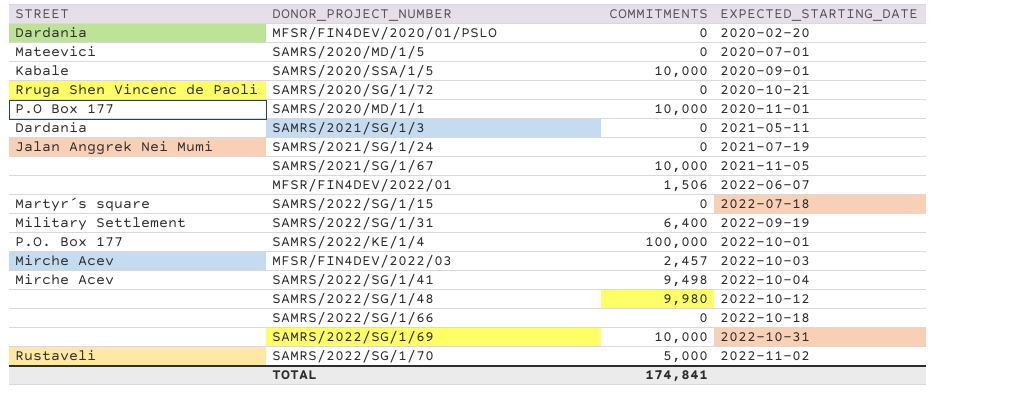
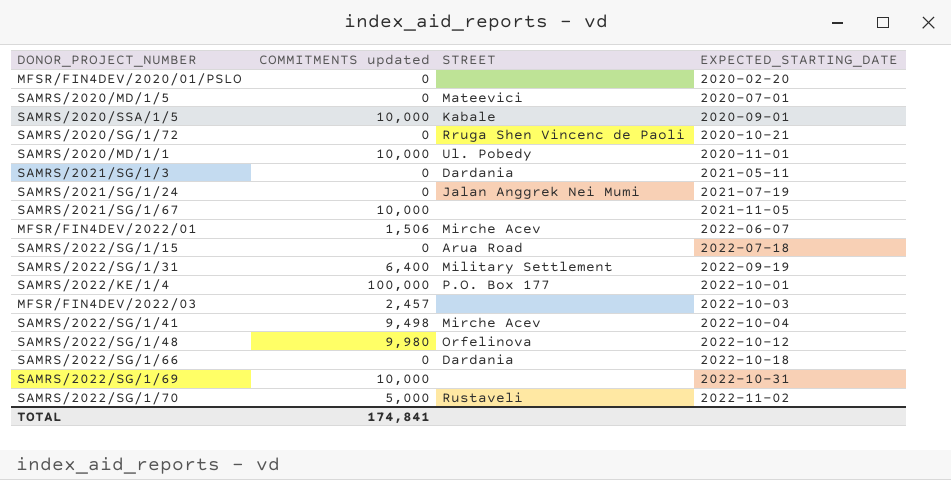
column name: COMMITMENTS -> COMMITMENTS updated
column STREET | position: 1 -> 3
MFSR/FIN4DEV/2020/01/PSLO | STREET: Dardania -> none
SAMRS/2020/MD/1/1 | STREET: P.O Box 177 -> Ul. Pobedy
MFSR/FIN4DEV/2022/01 | STREET: none -> Mirche Acev
SAMRS/2022/SG/1/15 | STREET: Martyr´s square -> Arua Road
MFSR/FIN4DEV/2022/03 | STREET: Mirche Acev -> none
SAMRS/2022/SG/1/48 | STREET: none -> Orfelinova
SAMRS/2022/SG/1/66 | STREET: none -> Dardania

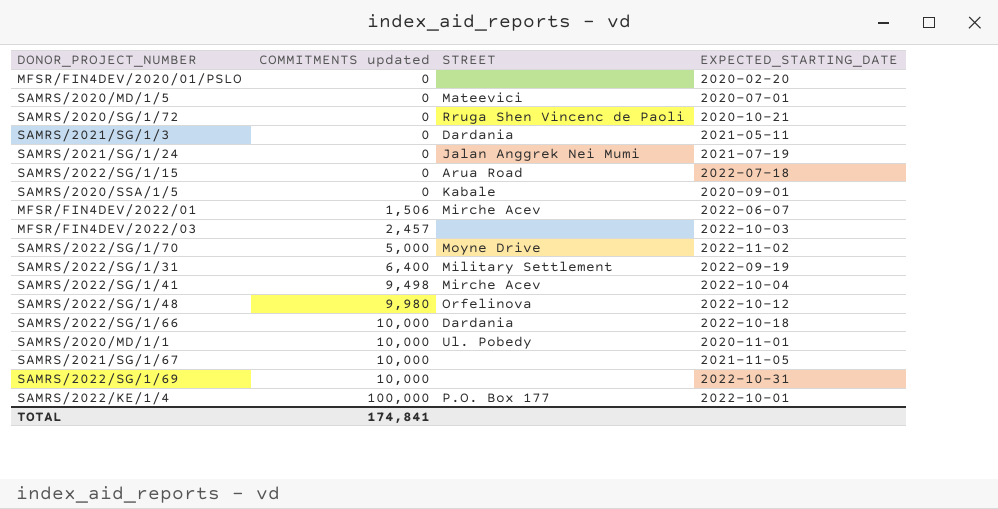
row order: EXPECTED_STARTING_DATE ascending -> COMMITMENTS updated ascending
SAMRS/2020/SSA/1/5 | COMMITMENTS updated: 10,000 -> 0
SAMRS/2022/SG/1/70 | STREET: Rustaveli -> Moyne Drive
SAMRS/2022/SG/1/66 | COMMITMENTS updated: 0 -> 10,000

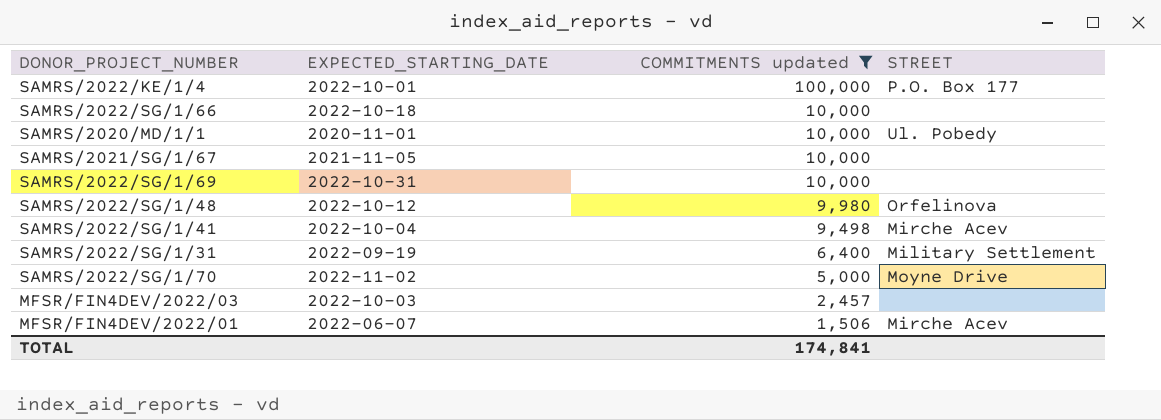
filter: none -> COMMITMENTS updated != 0
row order: COMMITMENTS updated ascending -> COMMITMENTS updated descending
column EXPECTED_STARTING_DATE | position: 4 -> 2
SAMRS/2022/SG/1/66 | STREET: Dardania -> none

